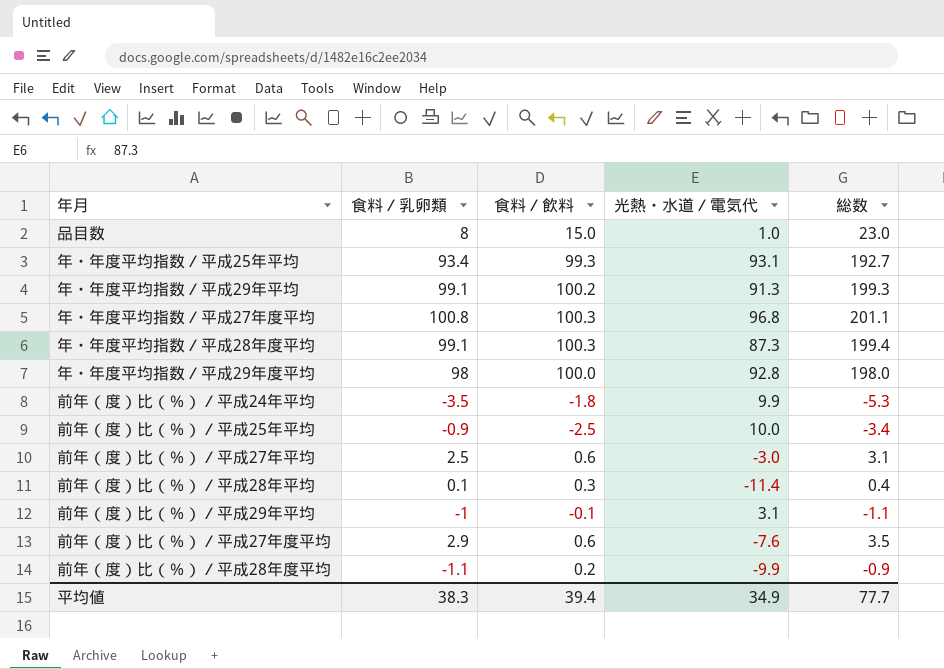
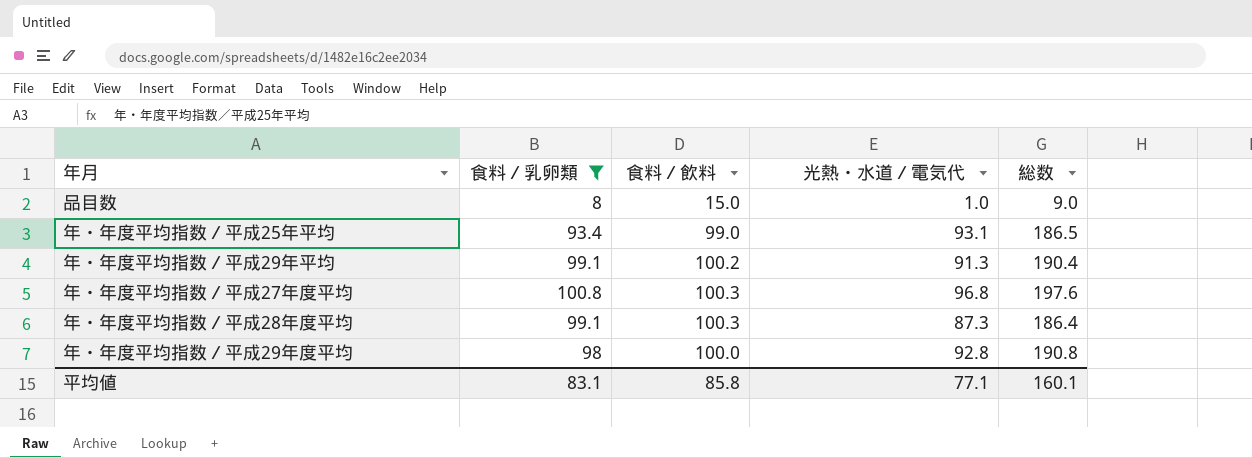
filter: none -> 食料／乳卵類 >= 8
column 総数 | formula: [食料／乳卵類] + [食料／飲料] -> [食料／乳卵類] + [光熱・水道／電気代]
年・年度平均指数／平成25年平均 | 食料／飲料: 99.3 -> 99.0
平均値 | 食料／乳卵類: 38.3 -> 83.1
平均値 | 食料／飲料: 39.4 -> 85.8
平均値 | 光熱・水道／電気代: 34.9 -> 77.1
平均値 | 総数: 77.7 -> 160.1

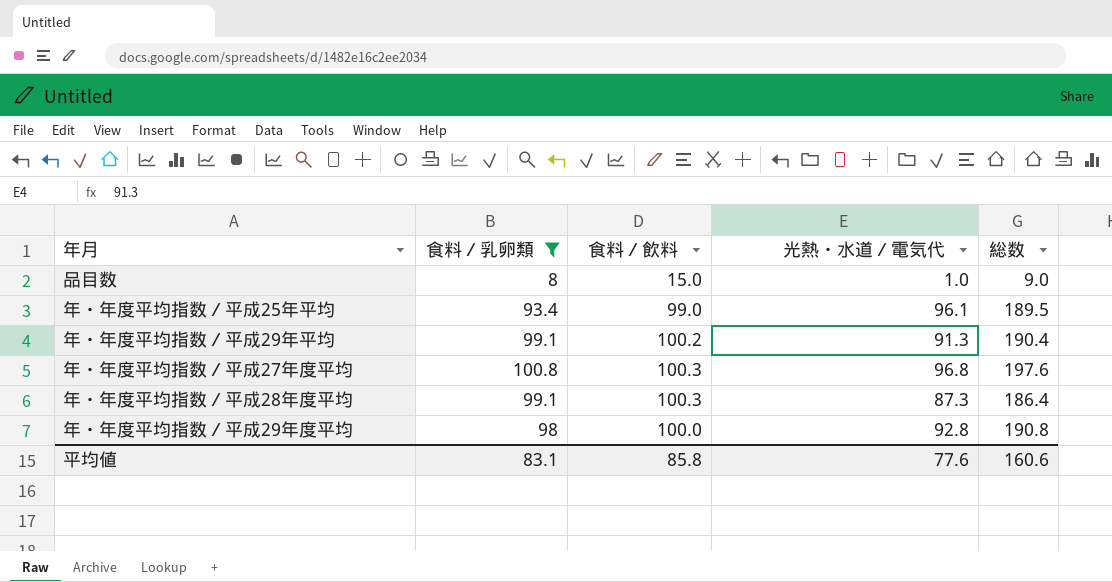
年・年度平均指数／平成25年平均 | 光熱・水道／電気代: 93.1 -> 96.1
年・年度平均指数／平成25年平均 | 総数: 186.5 -> 189.5
平均値 | 光熱・水道／電気代: 77.1 -> 77.6
平均値 | 総数: 160.1 -> 160.6

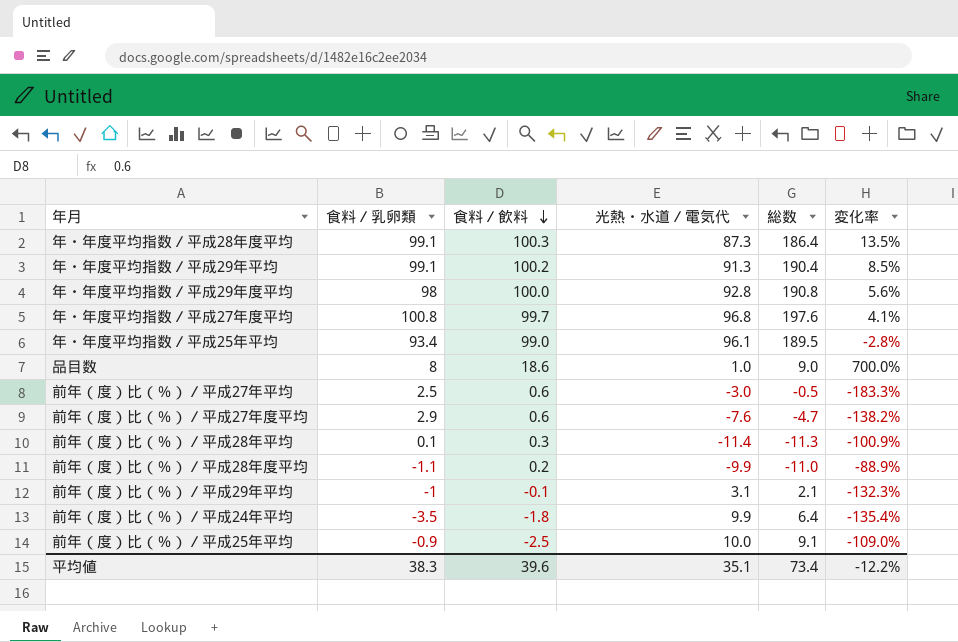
filter: 食料／乳卵類 >= 8 -> none
row order: none -> 食料／飲料 descending
column 変化率 | formula: none -> ([食料／乳卵類] - [光熱・水道／電気代]) / [光熱・水道／電気代]
年・年度平均指数／平成27年度平均 | 食料／飲料: 100.3 -> 99.7
品目数 | 食料／飲料: 15.0 -> 18.6
平均値 | 食料／乳卵類: 83.1 -> 38.3
平均値 | 食料／飲料: 85.8 -> 39.6
平均値 | 光熱・水道／電気代: 77.6 -> 35.1
平均値 | 総数: 160.6 -> 73.4

